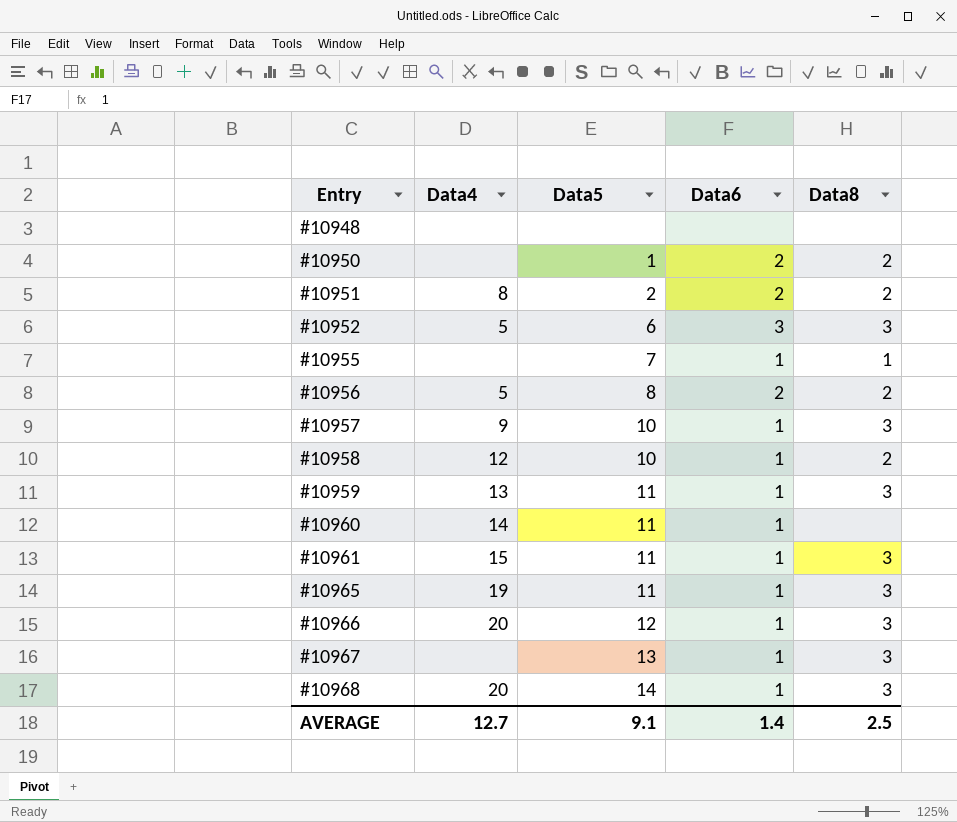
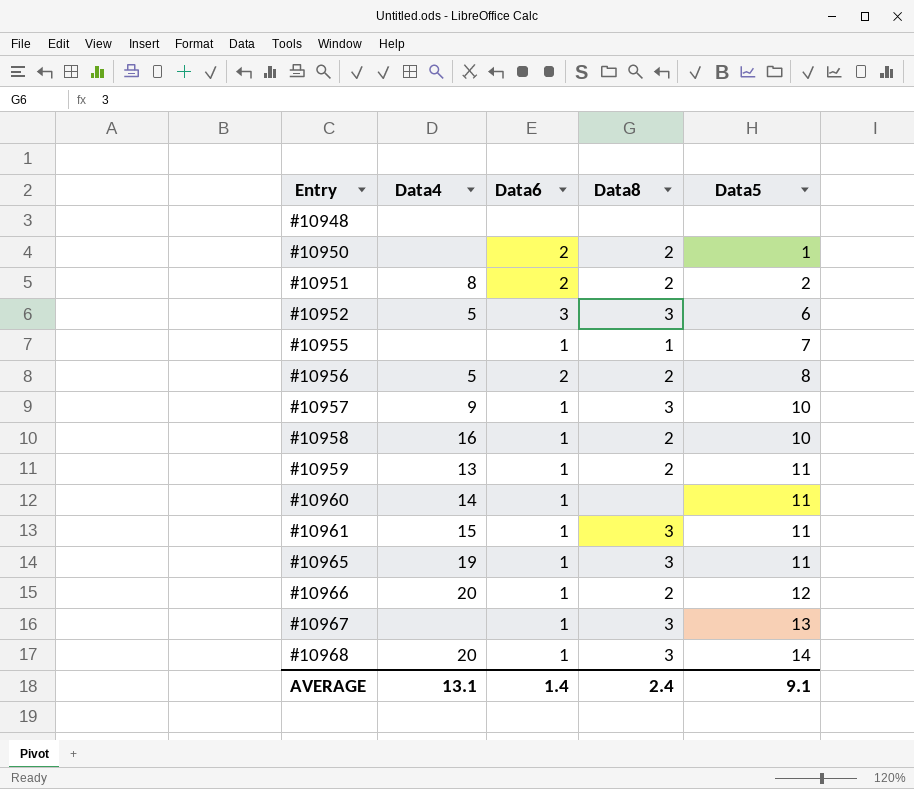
column Data5 | position: 3 -> 5
#10958 | Data4: 12 -> 16
#10959 | Data8: 3 -> 2
#10966 | Data8: 3 -> 2
AVERAGE | Data4: 12.7 -> 13.1
AVERAGE | Data8: 2.5 -> 2.4

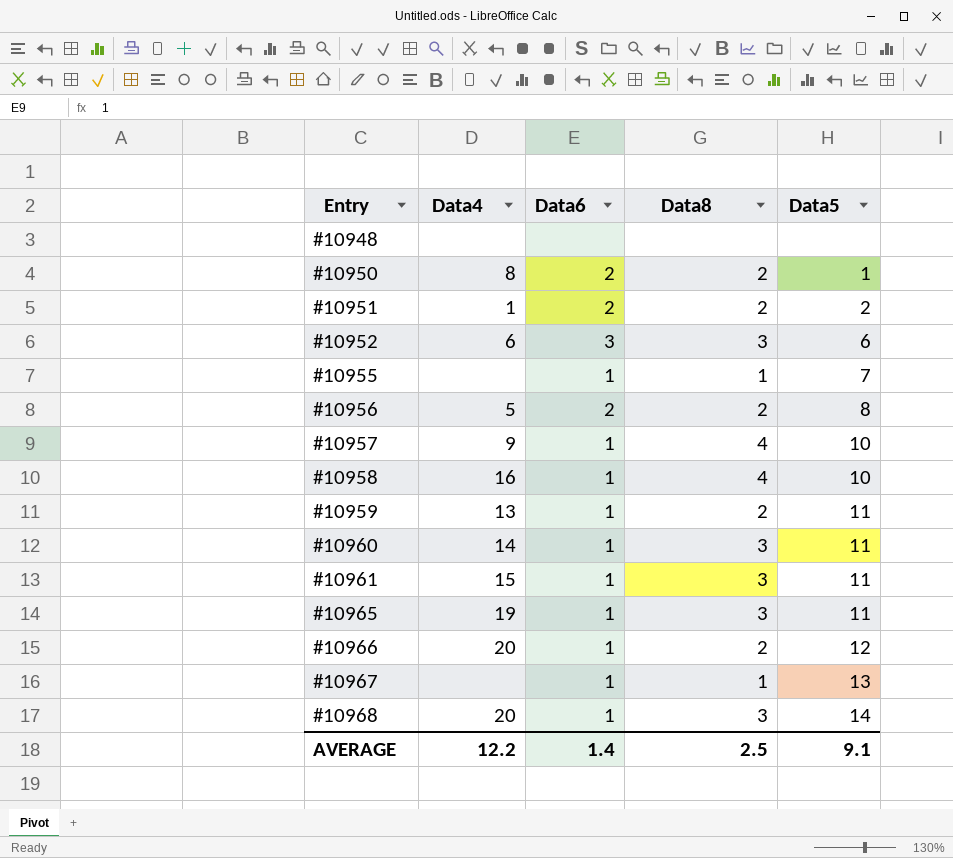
#10950 | Data4: none -> 8
#10951 | Data4: 8 -> 1
#10952 | Data4: 5 -> 6
#10957 | Data8: 3 -> 4
#10958 | Data8: 2 -> 4
#10960 | Data8: none -> 3
#10967 | Data8: 3 -> 1
AVERAGE | Data4: 13.1 -> 12.2
AVERAGE | Data8: 2.4 -> 2.5

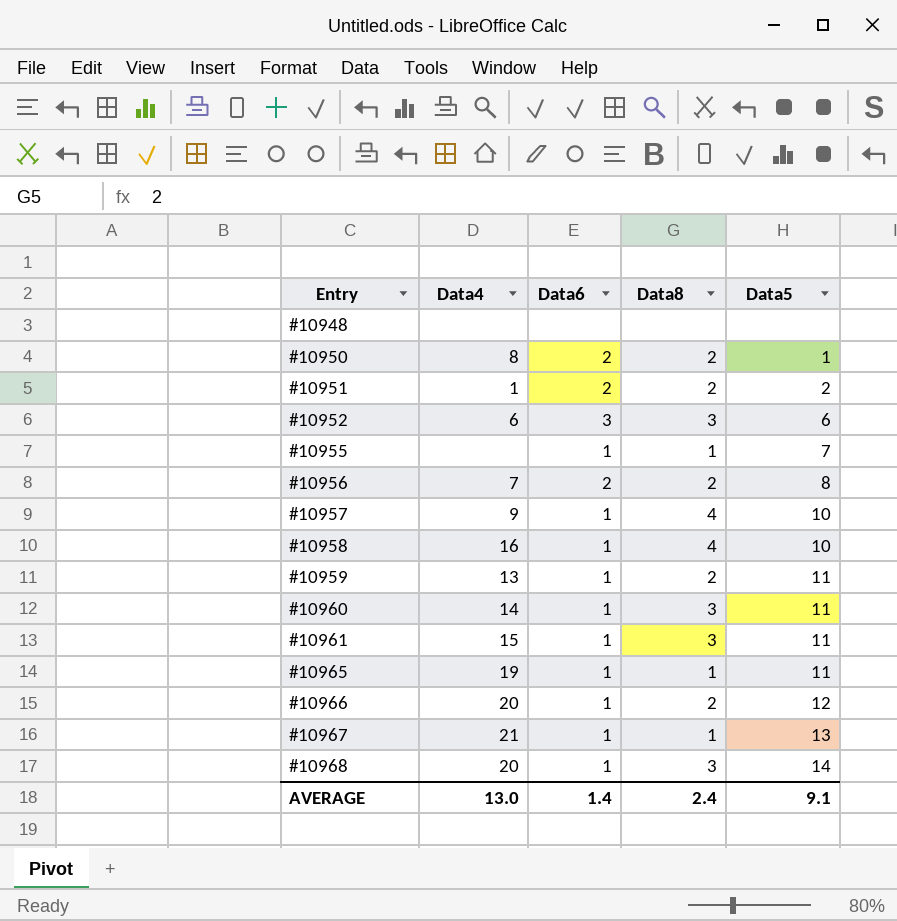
#10956 | Data4: 5 -> 7
#10965 | Data8: 3 -> 1
#10967 | Data4: none -> 21
AVERAGE | Data4: 12.2 -> 13.0
AVERAGE | Data8: 2.5 -> 2.4

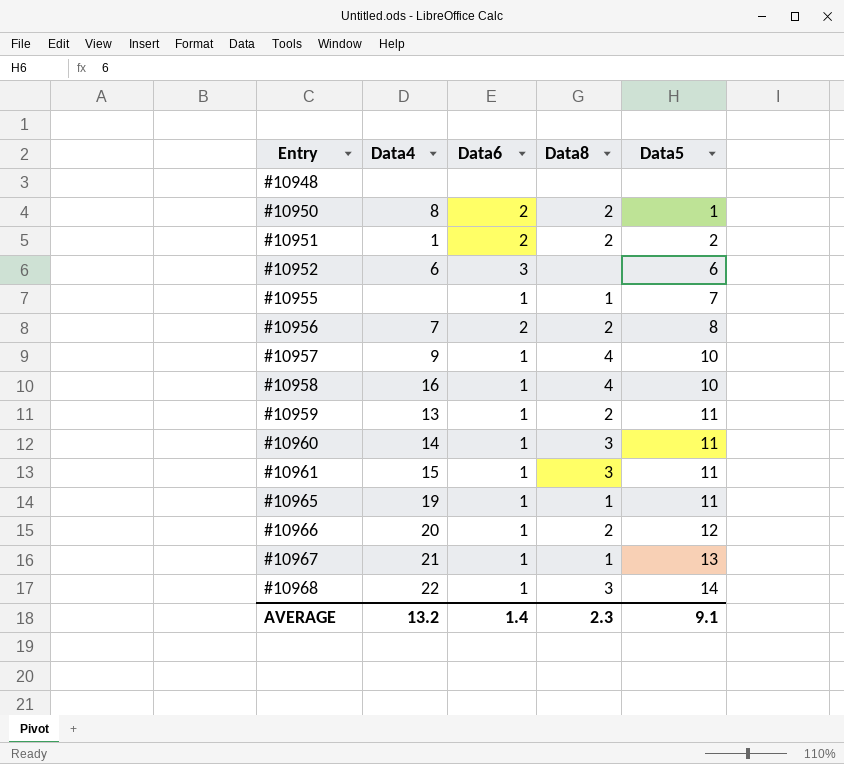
#10952 | Data8: 3 -> none
#10968 | Data4: 20 -> 22
AVERAGE | Data4: 13.0 -> 13.2
AVERAGE | Data8: 2.4 -> 2.3

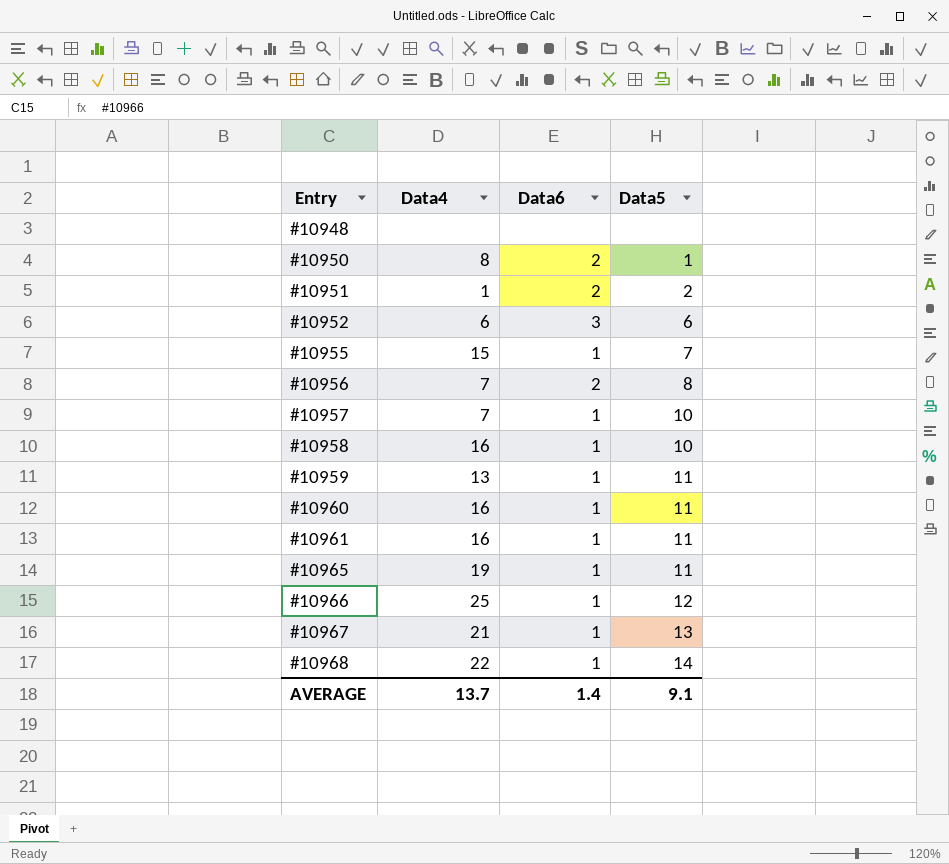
column Data8 | position: 4 -> none
#10955 | Data4: none -> 15
#10957 | Data4: 9 -> 7
#10960 | Data4: 14 -> 16
#10961 | Data4: 15 -> 16
#10966 | Data4: 20 -> 25
AVERAGE | Data4: 13.2 -> 13.7

